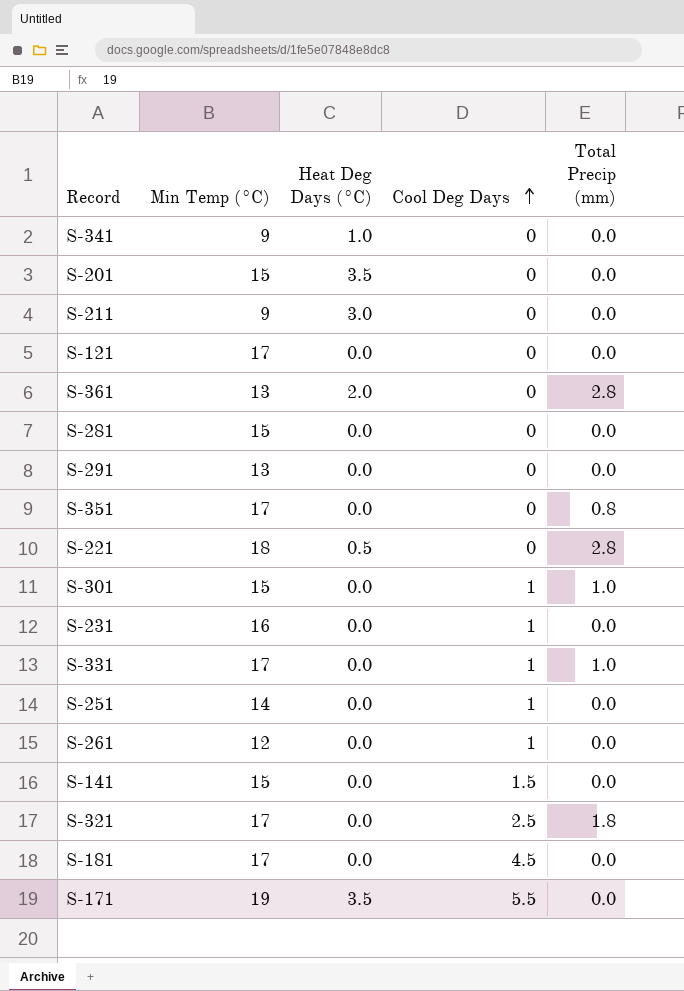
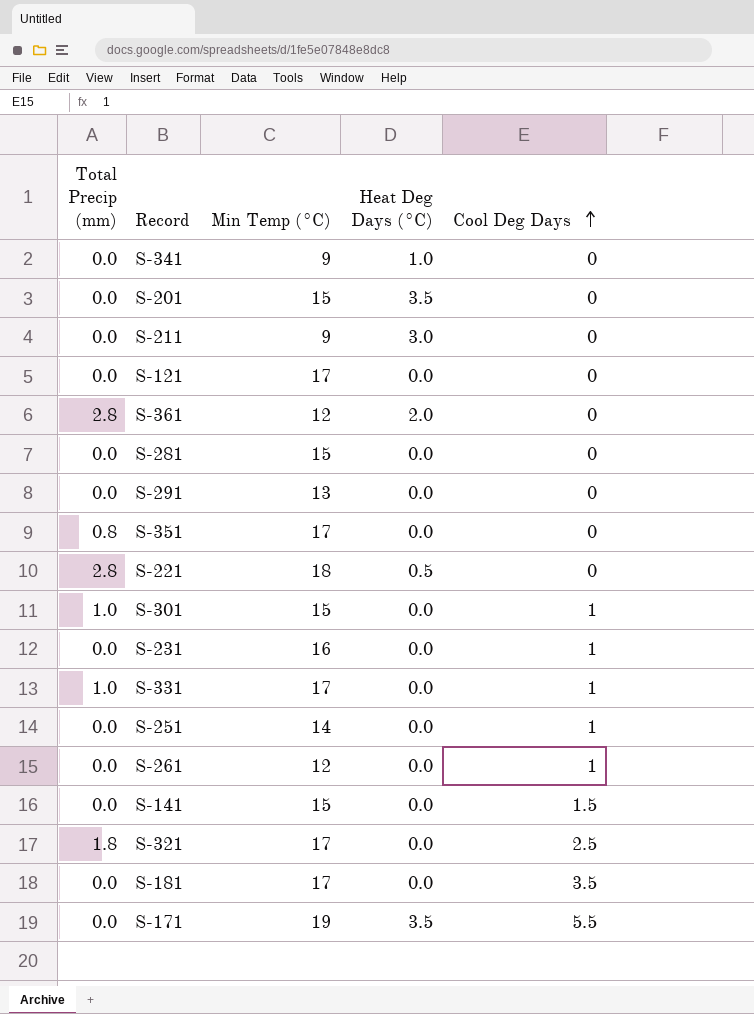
column Total Precip (mm) | position: 5 -> 1
S-361 | Min Temp (°C): 13 -> 12
S-181 | Cool Deg Days: 4.5 -> 3.5

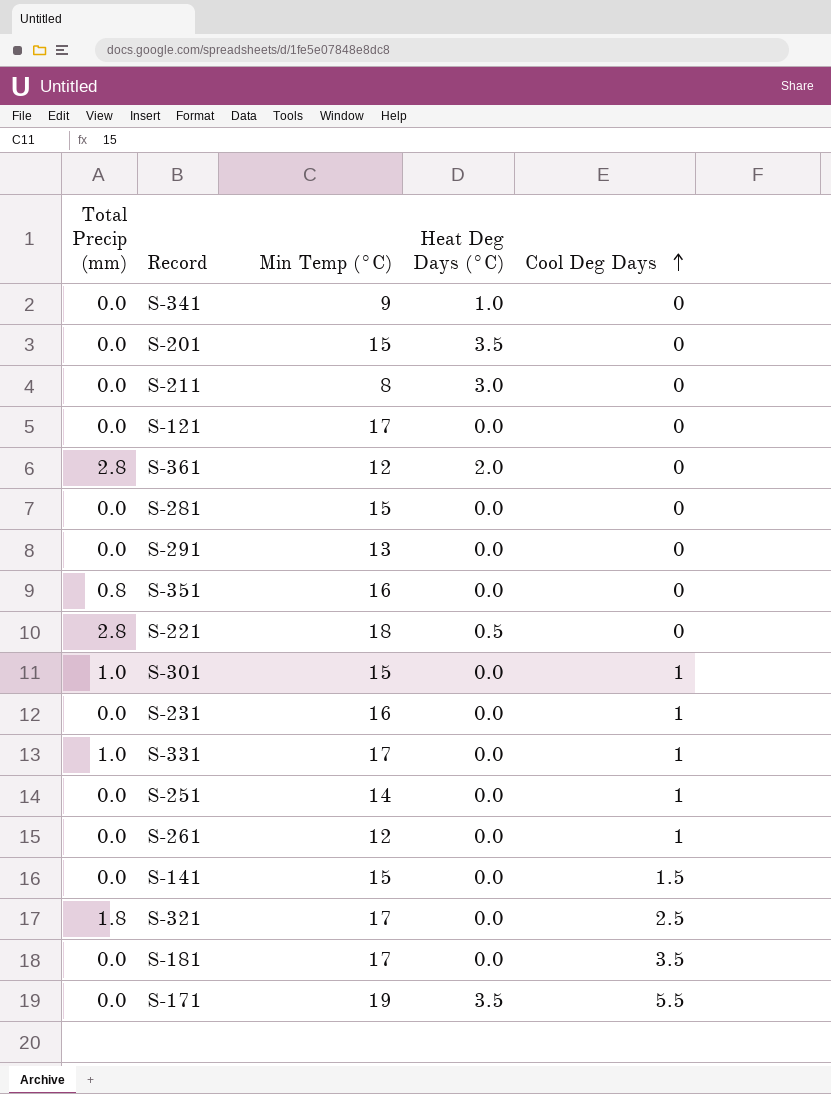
S-211 | Min Temp (°C): 9 -> 8
S-351 | Min Temp (°C): 17 -> 16

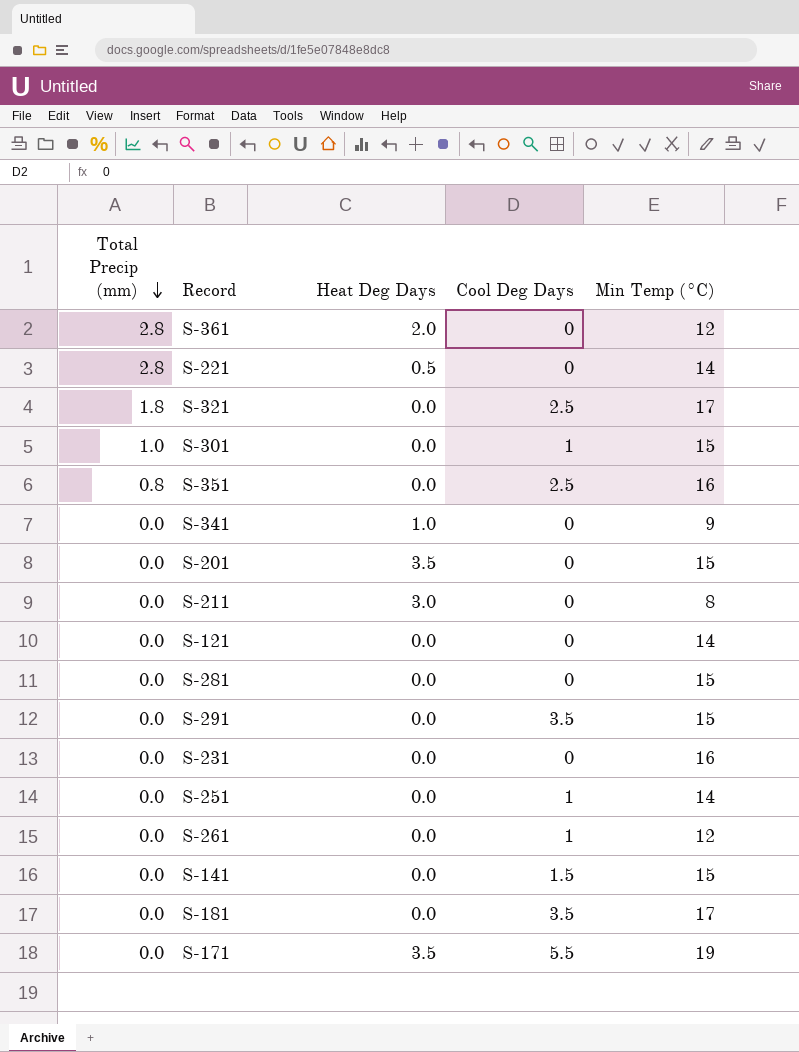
row order: Cool Deg Days ascending -> Total Precip (mm) descending
column name: Heat Deg Days (°C) -> Heat Deg Days
column Min Temp (°C) | position: 3 -> 5
row S-331: 1.0 | 17 | 0.0 | 1 -> none
S-221 | Min Temp (°C): 18 -> 14
S-351 | Cool Deg Days: 0 -> 2.5
S-121 | Min Temp (°C): 17 -> 14
S-291 | Cool Deg Days: 0 -> 3.5
S-291 | Min Temp (°C): 13 -> 15
S-231 | Cool Deg Days: 1 -> 0

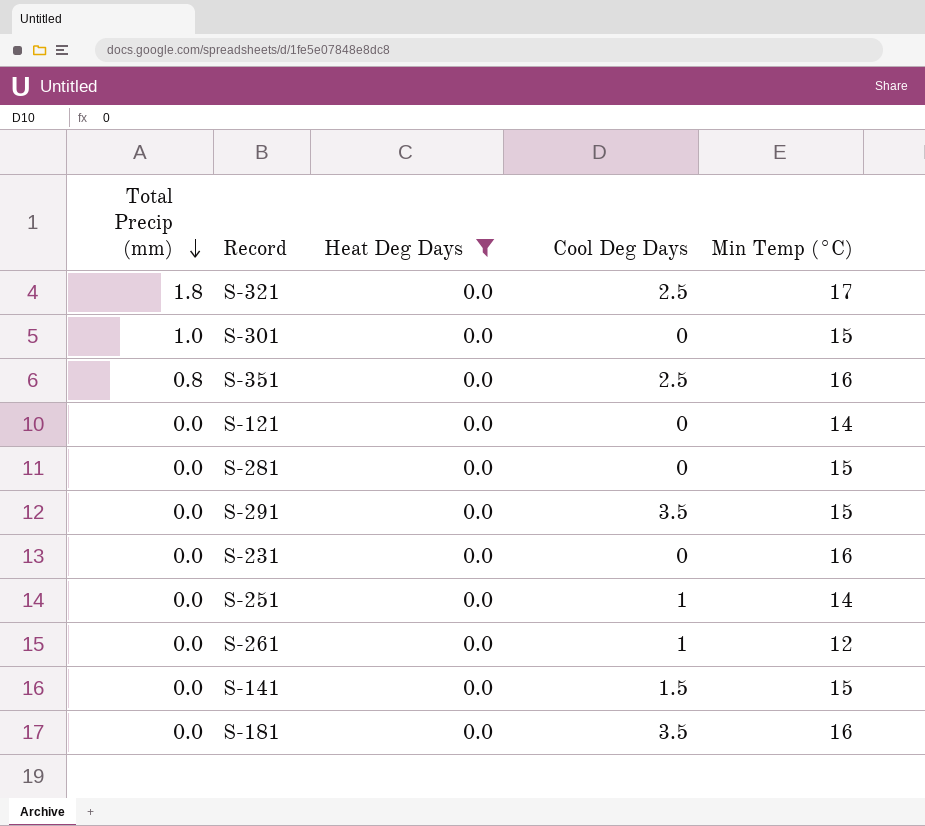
filter: none -> Heat Deg Days = 0.0
S-301 | Cool Deg Days: 1 -> 0
S-181 | Min Temp (°C): 17 -> 16

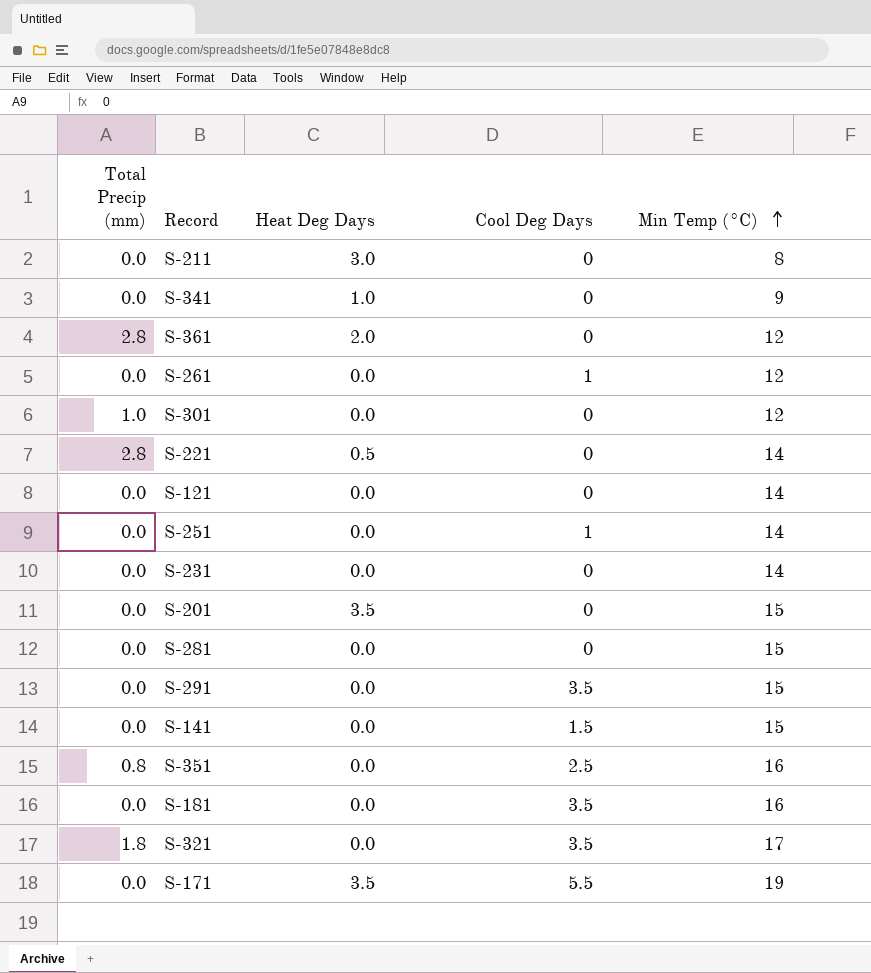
filter: Heat Deg Days = 0.0 -> none
row order: Total Precip (mm) descending -> Min Temp (°C) ascending
S-301 | Min Temp (°C): 15 -> 12
S-231 | Min Temp (°C): 16 -> 14
S-321 | Cool Deg Days: 2.5 -> 3.5

